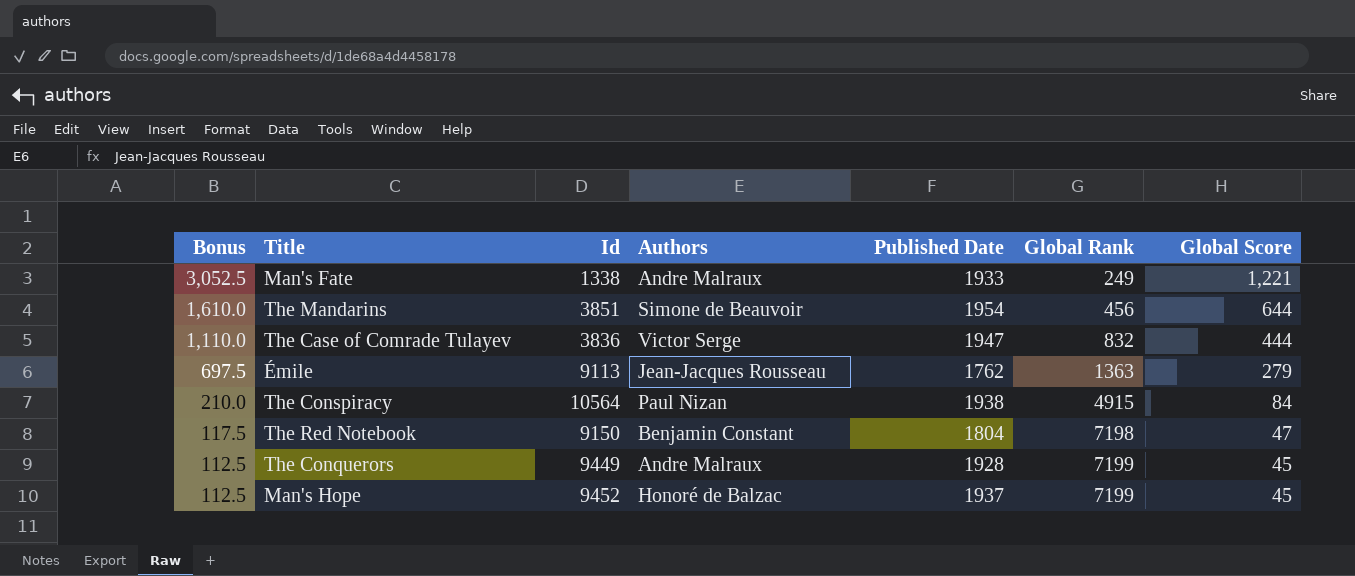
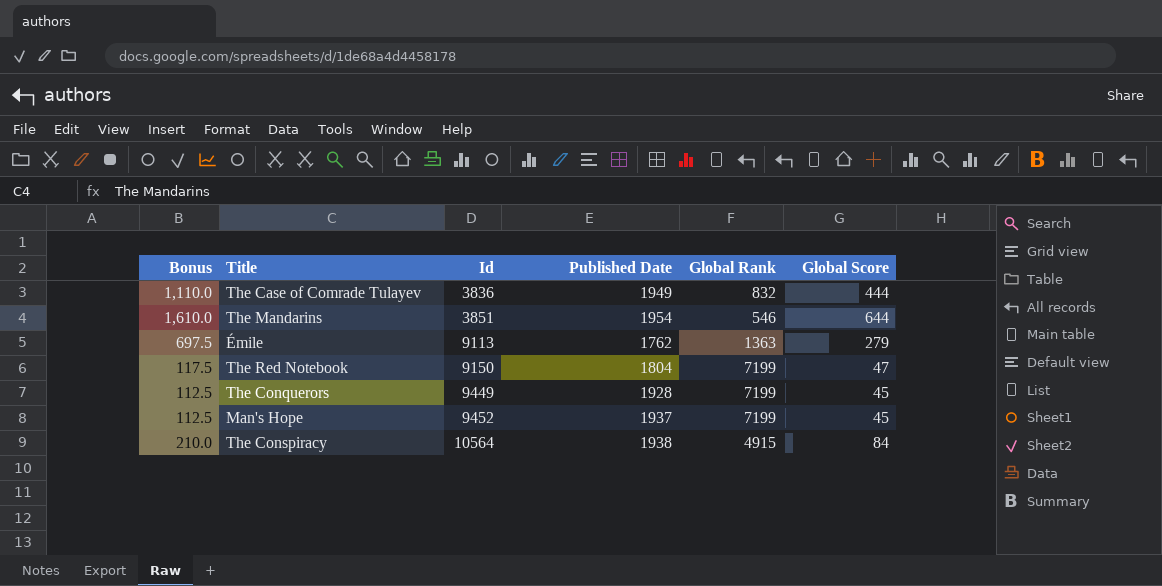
row order: Bonus descending -> Id ascending
column Authors | position: 4 -> none
row Man's Fate: 3,052.5 | 1338 | Andre Malraux | 1933 | 249 | 1,221 -> none
The Case of Comrade Tulayev | Published Date: 1947 -> 1949
The Mandarins | Global Rank: 456 -> 546
The Red Notebook | Global Rank: 7198 -> 7199

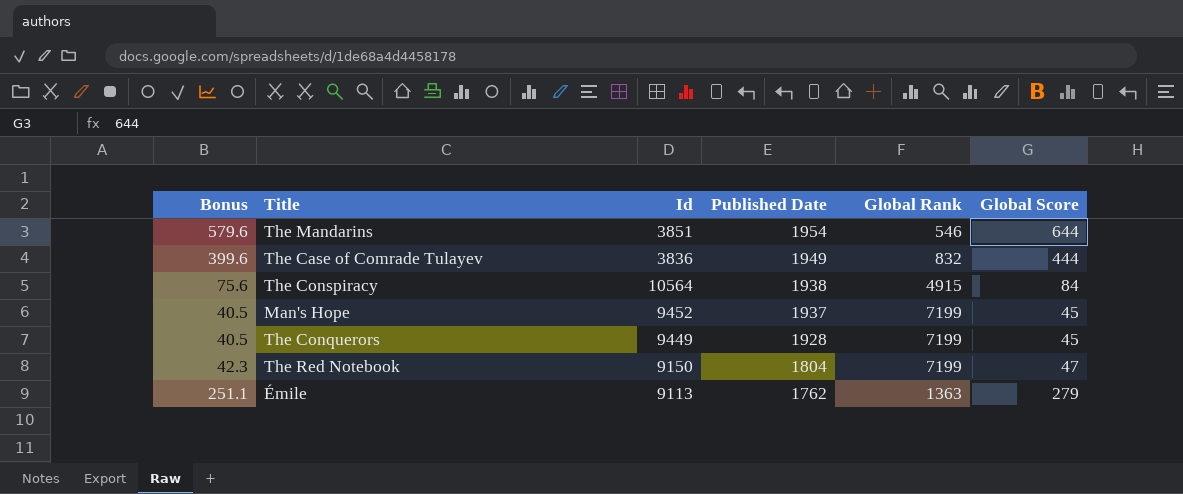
row order: Id ascending -> Published Date descending
column Bonus | formula: [Global Score] * 2.5 -> [Global Score] * 0.9

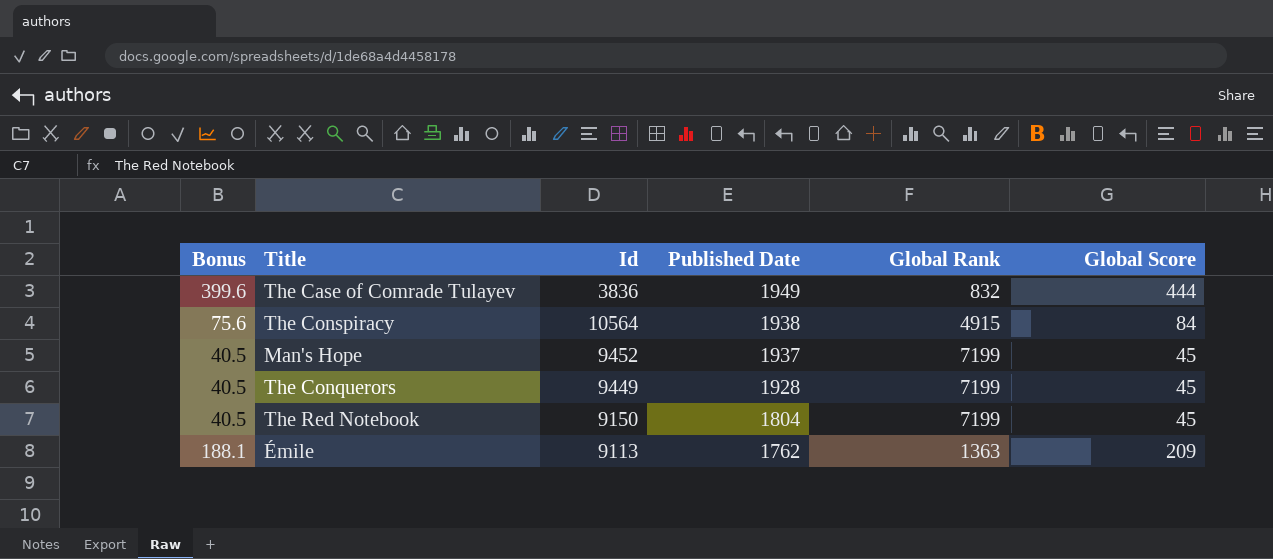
row The Mandarins: 579.6 | 3851 | 1954 | 546 | 644 -> none
The Red Notebook | Bonus: 42.3 -> 40.5
The Red Notebook | Global Score: 47 -> 45
Émile | Bonus: 251.1 -> 188.1
Émile | Global Score: 279 -> 209

